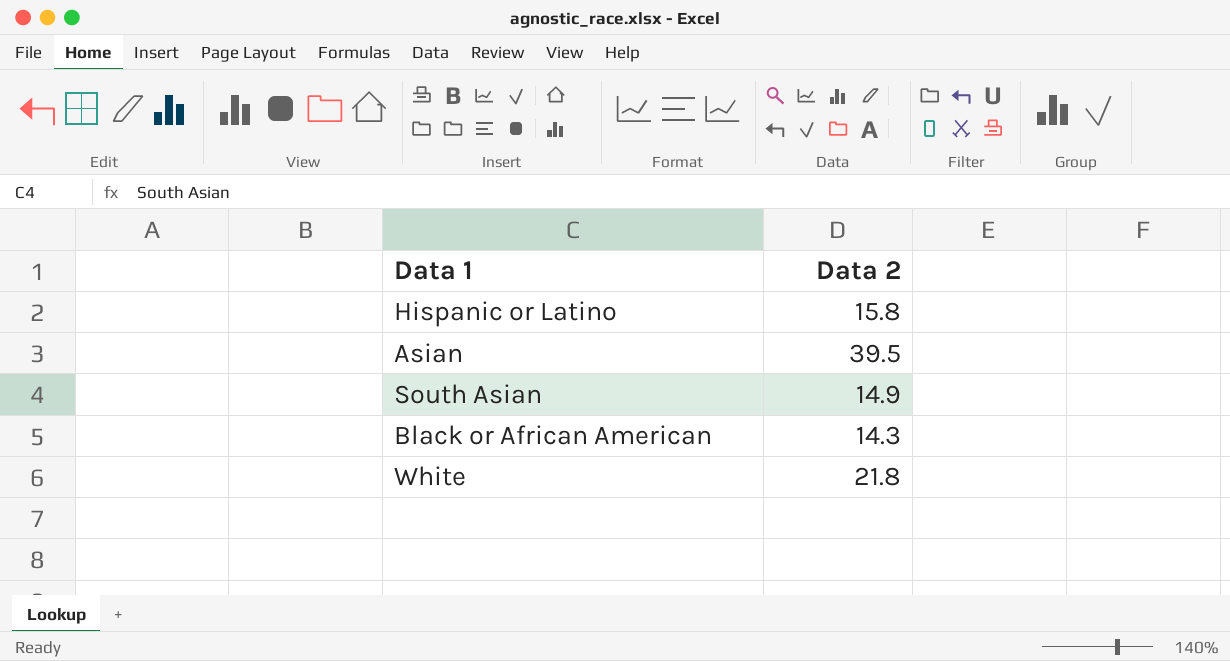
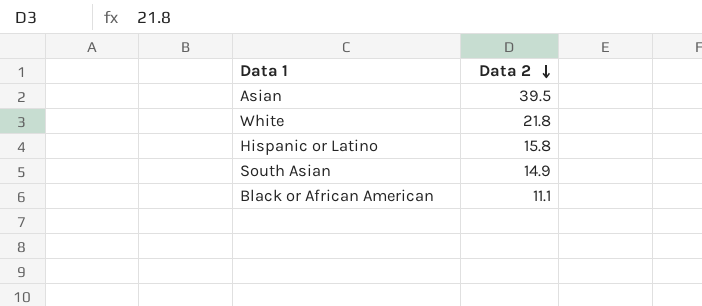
row order: none -> Data 2 descending
Black or African American | Data 2: 14.3 -> 11.1

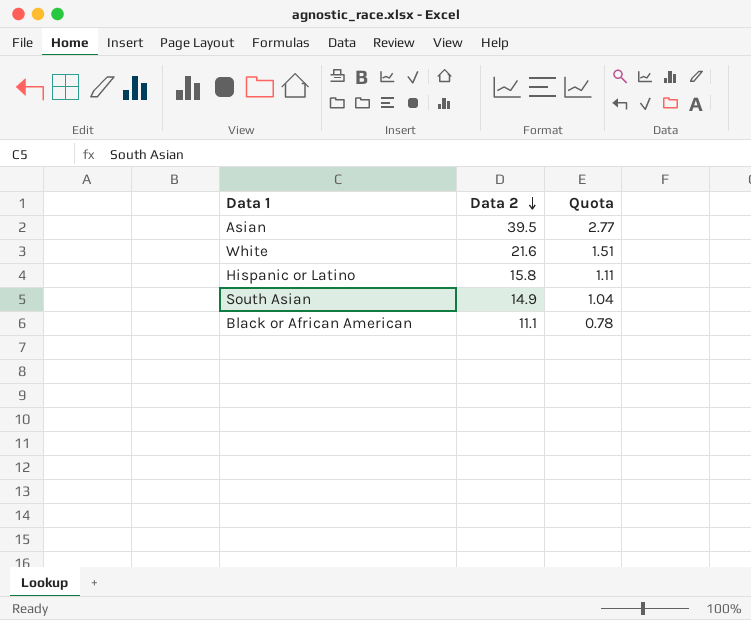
column Quota | formula: none -> [Data 2] * 0.07
White | Data 2: 21.8 -> 21.6

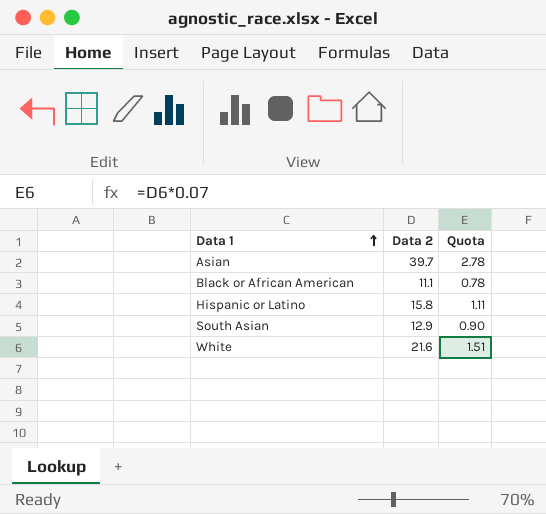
row order: Data 2 descending -> Data 1 ascending
Asian | Data 2: 39.5 -> 39.7
Asian | Quota: 2.77 -> 2.78
South Asian | Data 2: 14.9 -> 12.9
South Asian | Quota: 1.04 -> 0.90

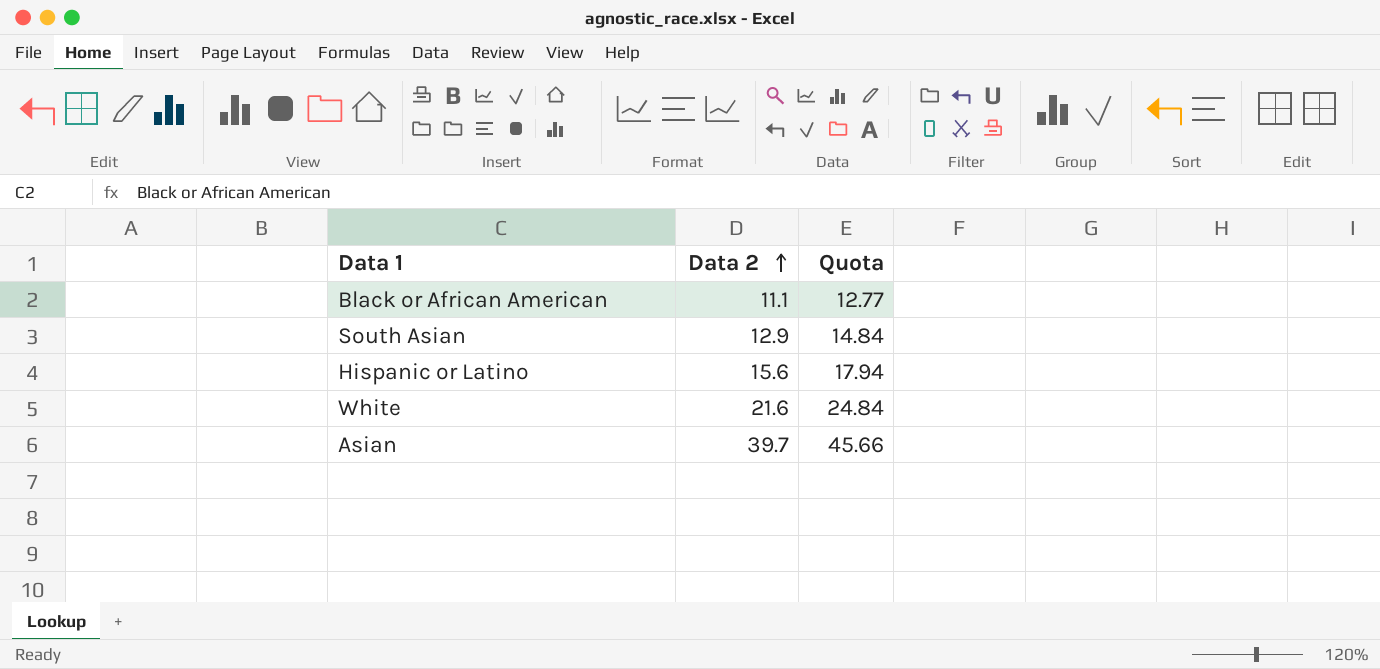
row order: Data 1 ascending -> Data 2 ascending
column Quota | formula: [Data 2] * 0.07 -> [Data 2] * 1.15
Hispanic or Latino | Data 2: 15.8 -> 15.6

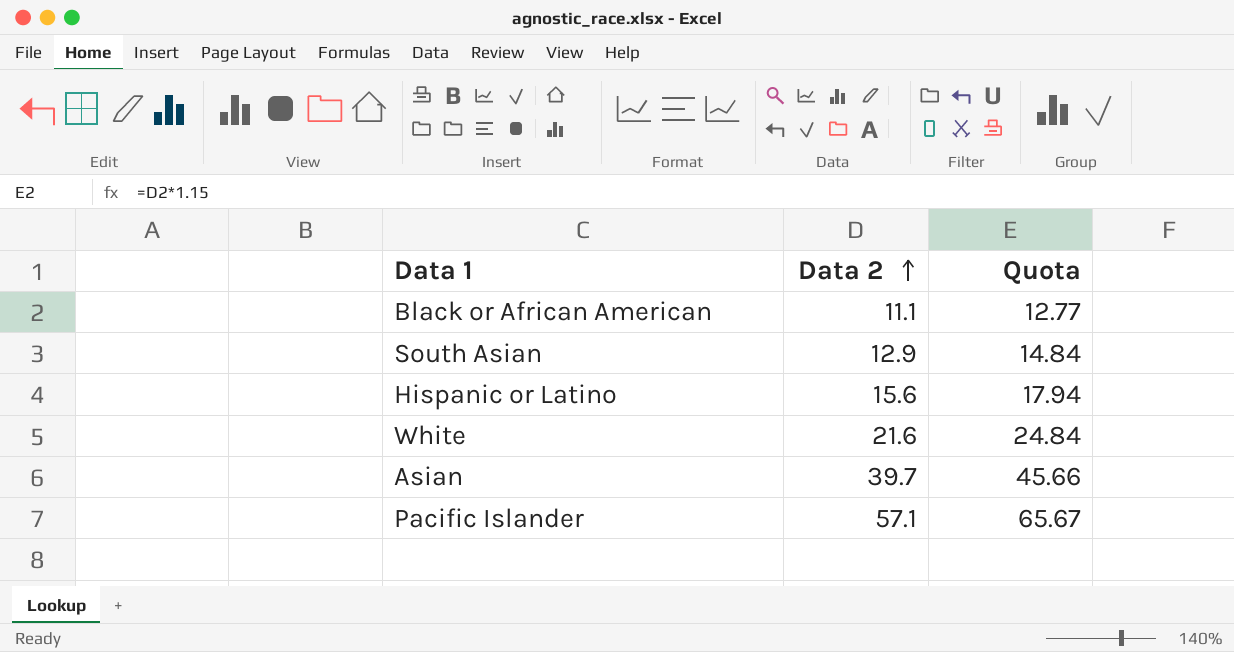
row Pacific Islander: none -> 57.1 | 65.67

